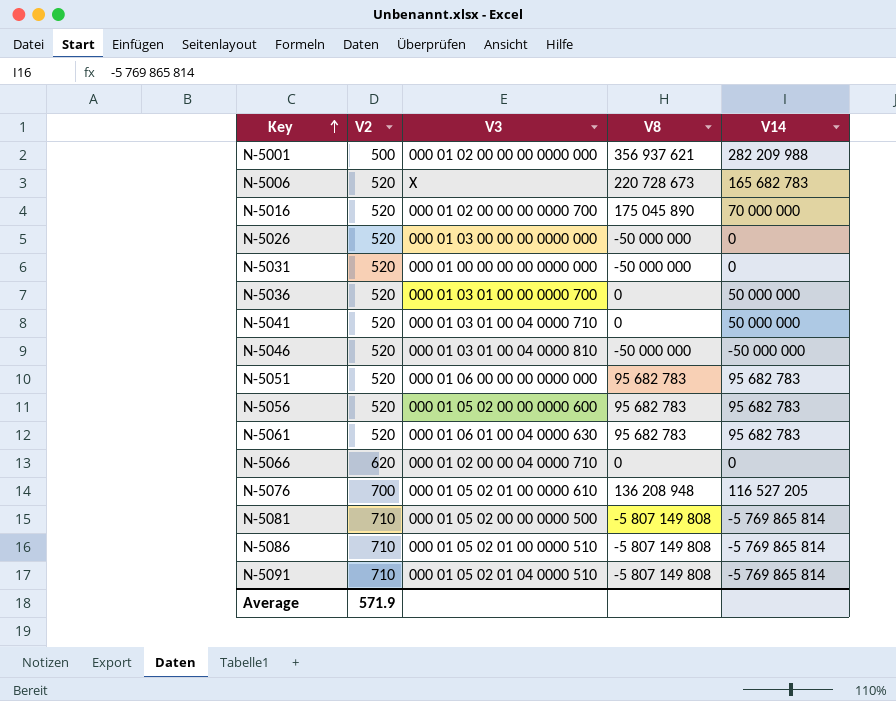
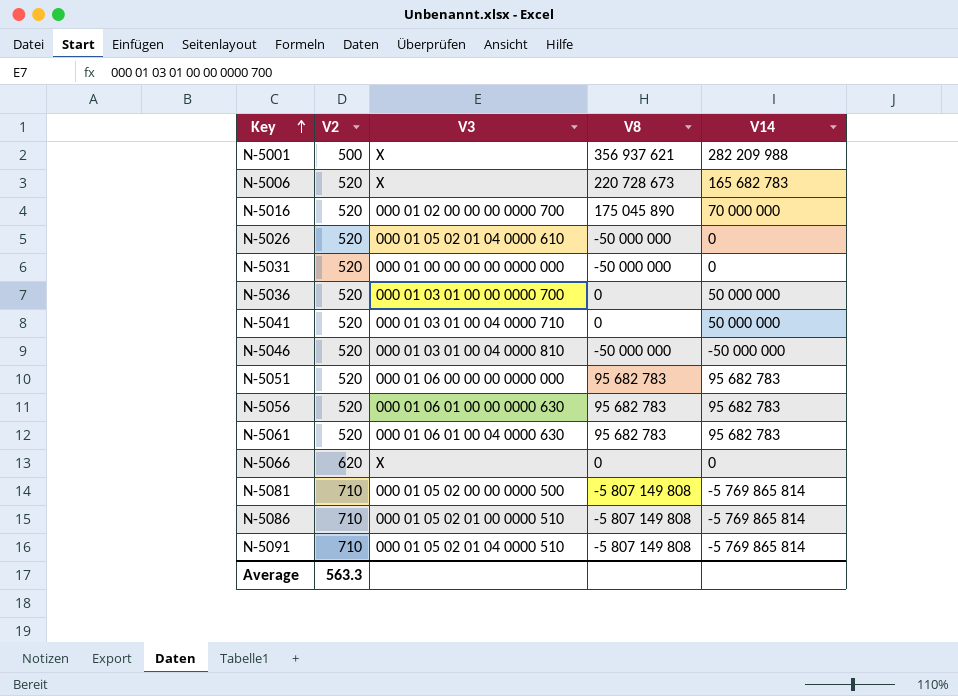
row N-5076: 700 | 000 01 05 02 01 00 0000 610 | 136 208 948 | 116 527 205 -> none
N-5001 | V3: 000 01 02 00 00 00 0000 000 -> X
N-5026 | V3: 000 01 03 00 00 00 0000 000 -> 000 01 05 02 01 04 0000 610
N-5056 | V3: 000 01 05 02 00 00 0000 600 -> 000 01 06 01 00 00 0000 630
N-5066 | V3: 000 01 02 00 00 04 0000 710 -> X
Average | V2: 571.9 -> 563.3

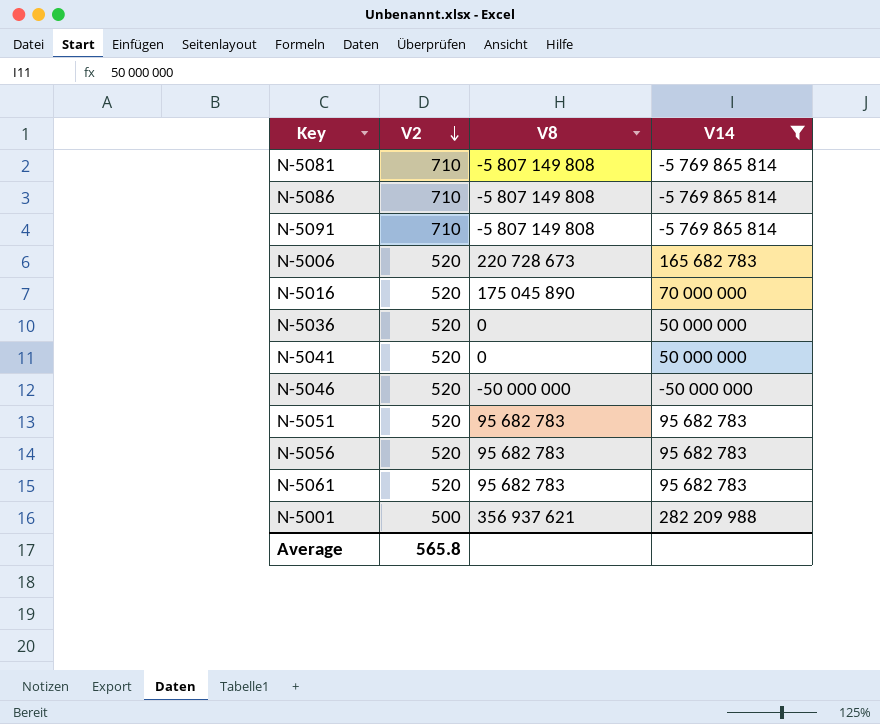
filter: none -> V14 != 0
row order: Key ascending -> V2 descending
column V3 | position: 3 -> none
Average | V2: 563.3 -> 565.8

